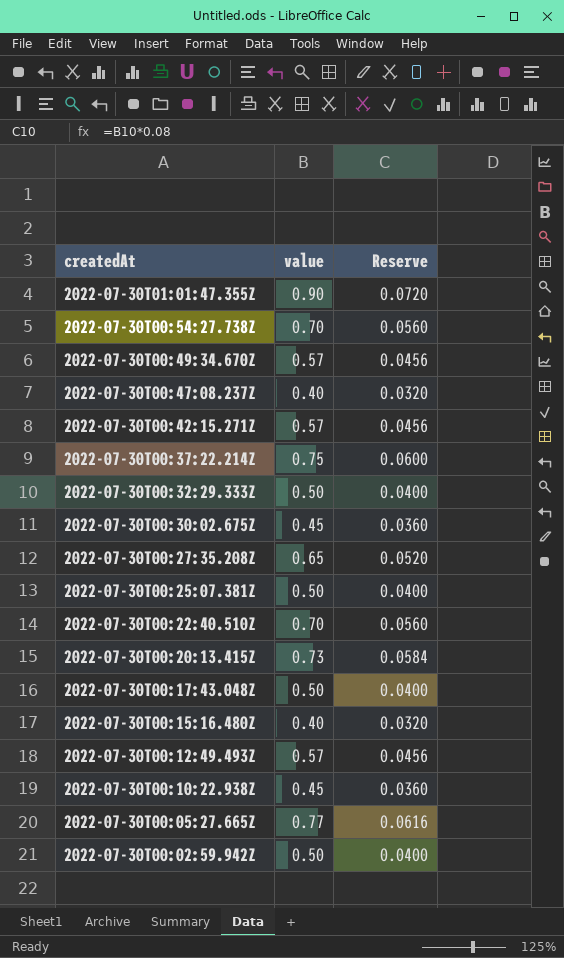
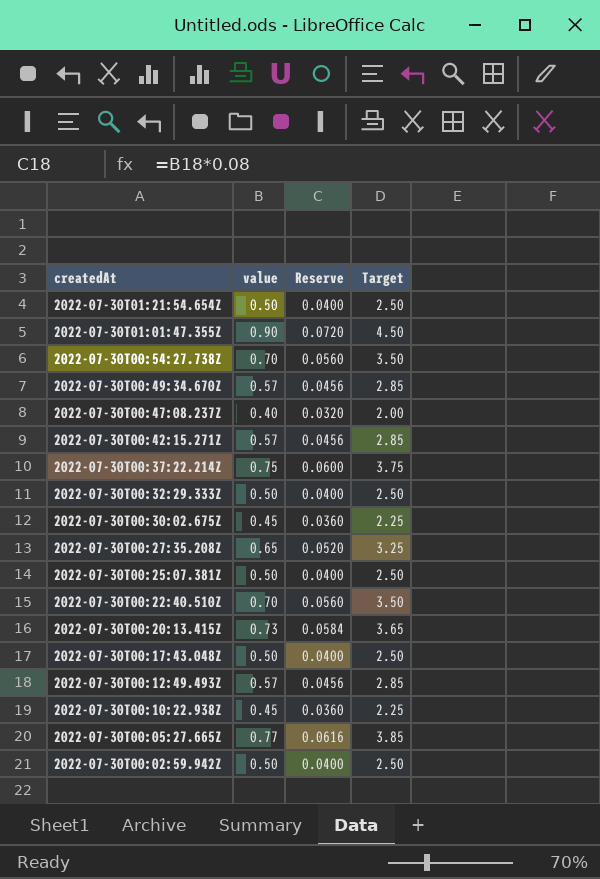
column Target | formula: none -> [value] * 5
row 2022-07-30T00:15:16.480Z: 0.40 | 0.0320 -> none
row 2022-07-30T01:21:54.654Z: none -> 0.50 | 0.0400 | 2.50

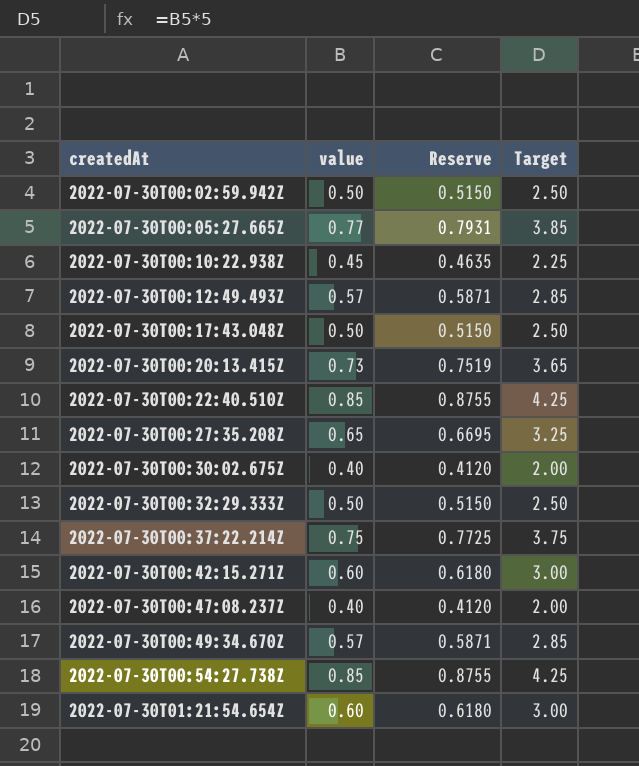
row order: createdAt descending -> createdAt ascending
column Reserve | formula: [value] * 0.08 -> [value] * 1.03
row 2022-07-30T01:01:47.355Z: 0.90 | 0.0720 | 4.50 -> none
row 2022-07-30T00:25:07.381Z: 0.50 | 0.0400 | 2.50 -> none
2022-07-30T00:22:40.510Z | value: 0.70 -> 0.85
2022-07-30T00:22:40.510Z | Target: 3.50 -> 4.25
2022-07-30T00:30:02.675Z | value: 0.45 -> 0.40
2022-07-30T00:30:02.675Z | Target: 2.25 -> 2.00
2022-07-30T00:42:15.271Z | value: 0.57 -> 0.60
2022-07-30T00:42:15.271Z | Target: 2.85 -> 3.00
2022-07-30T00:54:27.738Z | value: 0.70 -> 0.85
2022-07-30T00:54:27.738Z | Target: 3.50 -> 4.25
2022-07-30T01:21:54.654Z | value: 0.50 -> 0.60
2022-07-30T01:21:54.654Z | Target: 2.50 -> 3.00

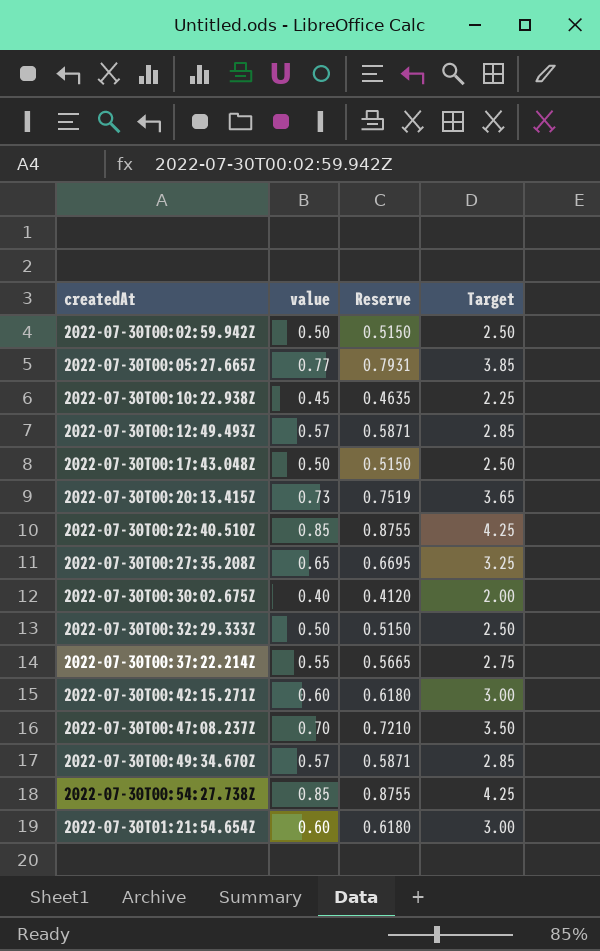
2022-07-30T00:37:22.214Z | value: 0.75 -> 0.55
2022-07-30T00:37:22.214Z | Reserve: 0.7725 -> 0.5665
2022-07-30T00:37:22.214Z | Target: 3.75 -> 2.75
2022-07-30T00:47:08.237Z | value: 0.40 -> 0.70
2022-07-30T00:47:08.237Z | Reserve: 0.4120 -> 0.7210
2022-07-30T00:47:08.237Z | Target: 2.00 -> 3.50

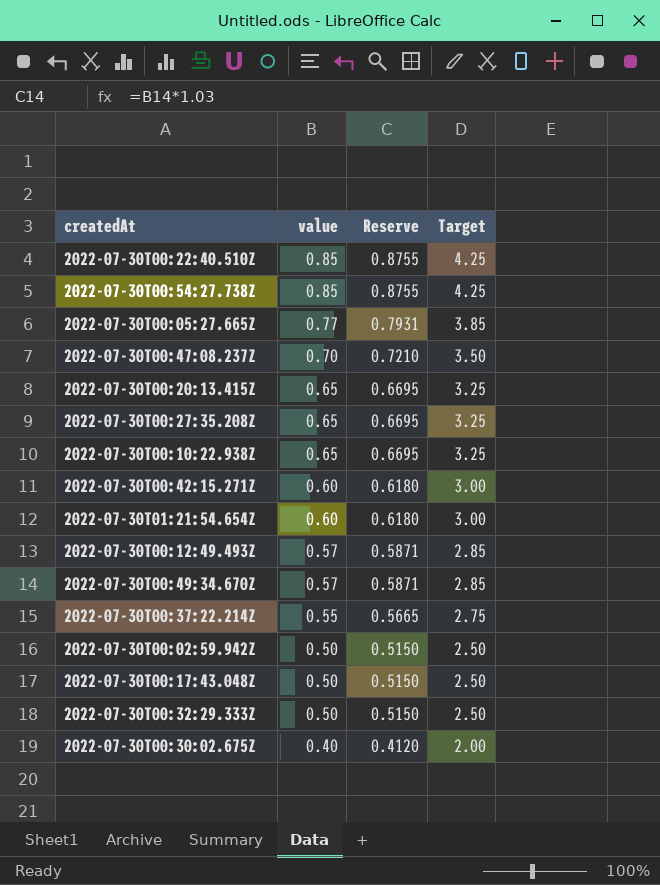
row order: createdAt ascending -> value descending
2022-07-30T00:20:13.415Z | value: 0.73 -> 0.65
2022-07-30T00:20:13.415Z | Reserve: 0.7519 -> 0.6695
2022-07-30T00:20:13.415Z | Target: 3.65 -> 3.25
2022-07-30T00:10:22.938Z | value: 0.45 -> 0.65
2022-07-30T00:10:22.938Z | Reserve: 0.4635 -> 0.6695
2022-07-30T00:10:22.938Z | Target: 2.25 -> 3.25

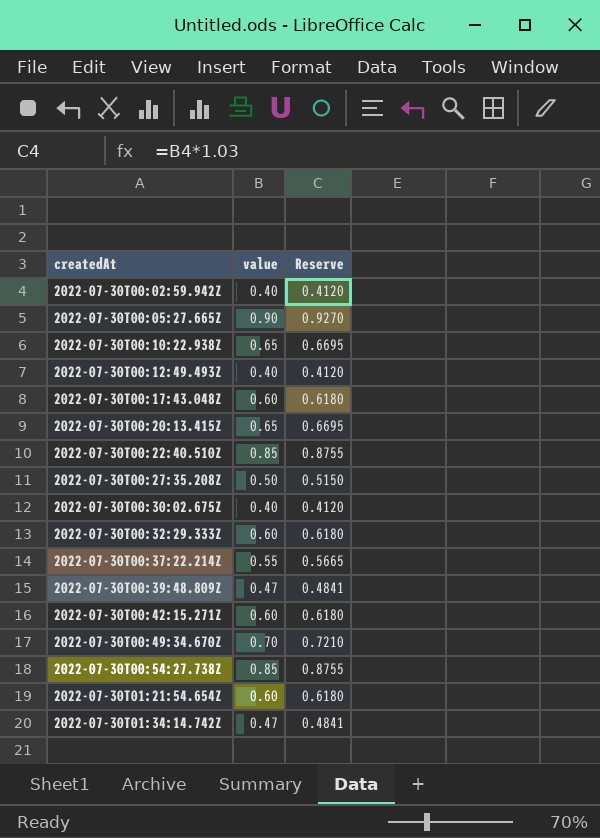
row order: value descending -> createdAt ascending
column Target | formula: [value] * 5 -> none
row 2022-07-30T00:47:08.237Z: 0.70 | 0.7210 | 3.50 -> none
2022-07-30T00:02:59.942Z | value: 0.50 -> 0.40
2022-07-30T00:02:59.942Z | Reserve: 0.5150 -> 0.4120
2022-07-30T00:05:27.665Z | value: 0.77 -> 0.90
2022-07-30T00:05:27.665Z | Reserve: 0.7931 -> 0.9270
2022-07-30T00:12:49.493Z | value: 0.57 -> 0.40
2022-07-30T00:12:49.493Z | Reserve: 0.5871 -> 0.4120
2022-07-30T00:17:43.048Z | value: 0.50 -> 0.60
2022-07-30T00:17:43.048Z | Reserve: 0.5150 -> 0.6180
2022-07-30T00:27:35.208Z | value: 0.65 -> 0.50
2022-07-30T00:27:35.208Z | Reserve: 0.6695 -> 0.5150
2022-07-30T00:32:29.333Z | value: 0.50 -> 0.60
2022-07-30T00:32:29.333Z | Reserve: 0.5150 -> 0.6180
row 2022-07-30T00:39:48.809Z: none -> 0.47 | 0.4841
2022-07-30T00:49:34.670Z | value: 0.57 -> 0.70
2022-07-30T00:49:34.670Z | Reserve: 0.5871 -> 0.7210
row 2022-07-30T01:34:14.742Z: none -> 0.47 | 0.4841

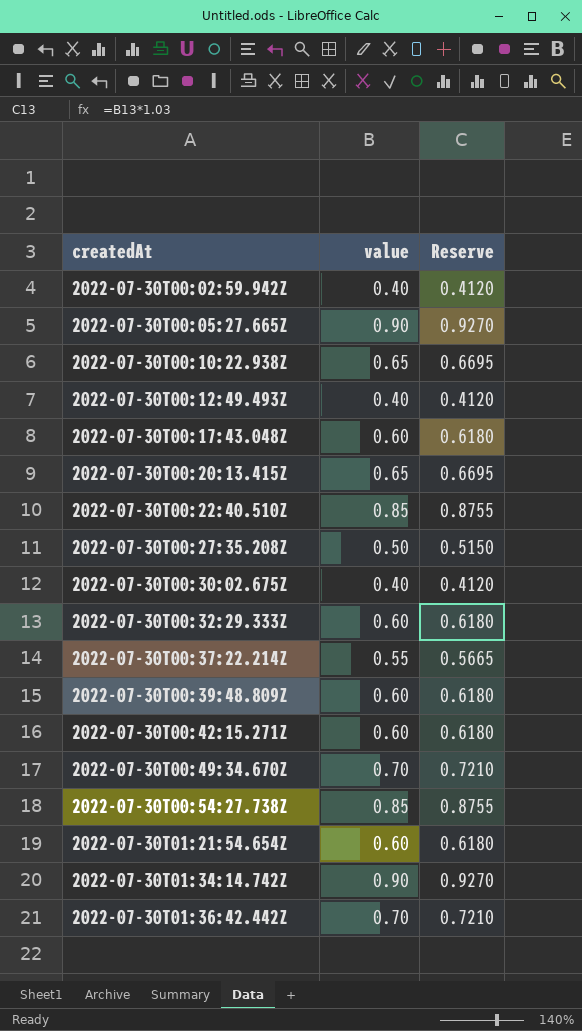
2022-07-30T00:39:48.809Z | value: 0.47 -> 0.60
2022-07-30T00:39:48.809Z | Reserve: 0.4841 -> 0.6180
2022-07-30T01:34:14.742Z | value: 0.47 -> 0.90
2022-07-30T01:34:14.742Z | Reserve: 0.4841 -> 0.9270
row 2022-07-30T01:36:42.442Z: none -> 0.70 | 0.7210

